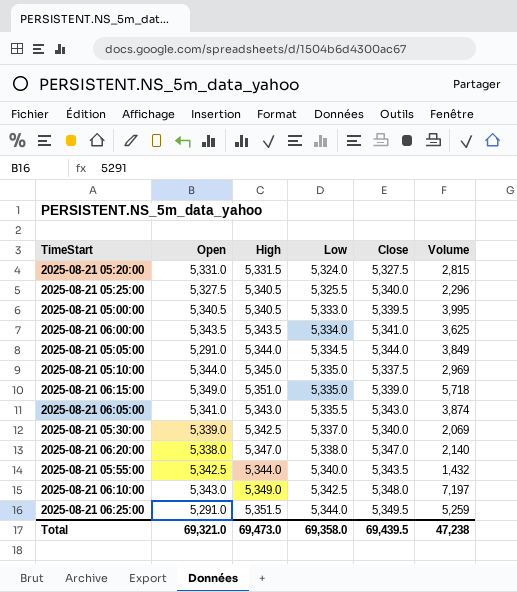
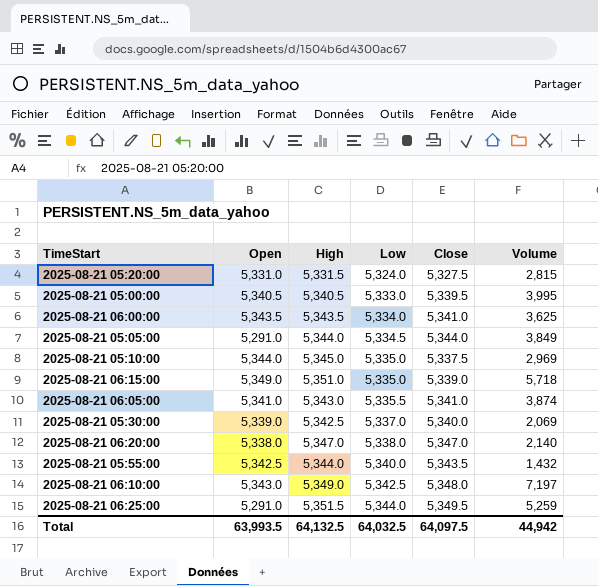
row 2025-08-21 05:25:00: 5,327.5 | 5,340.5 | 5,325.5 | 5,340.0 | 2,296 -> none
2025-08-21 06:05:00 | Close: 5,343.0 -> 5,341.0
Total | Open: 69,321.0 -> 63,993.5
Total | High: 69,473.0 -> 64,132.5
Total | Low: 69,358.0 -> 64,032.5
Total | Close: 69,439.5 -> 64,097.5
Total | Volume: 47,238 -> 44,942

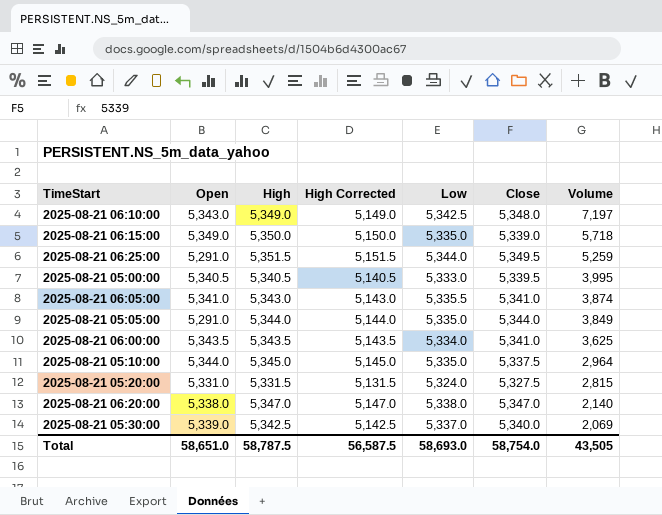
row order: Low ascending -> Volume descending
column High Corrected | formula: none -> [High] - 200
row 2025-08-21 05:55:00: 5,342.5 | 5,344.0 | 5,340.0 | 5,343.5 | 1,432 -> none
2025-08-21 06:15:00 | High: 5,351.0 -> 5,350.0
2025-08-21 05:05:00 | Low: 5,334.5 -> 5,335.0
2025-08-21 05:10:00 | Volume: 2,969 -> 2,964
Total | Open: 63,993.5 -> 58,651.0
Total | High: 64,132.5 -> 58,787.5
Total | Low: 64,032.5 -> 58,693.0
Total | Close: 64,097.5 -> 58,754.0
Total | Volume: 44,942 -> 43,505

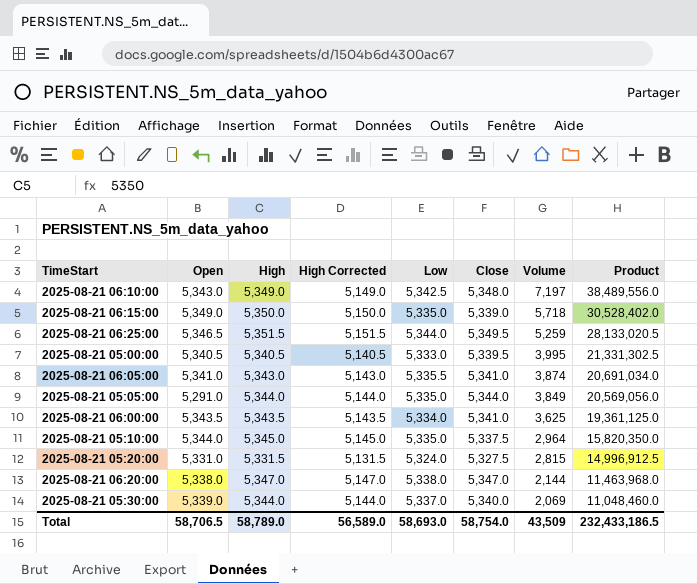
column Product | formula: none -> [Close] * [Volume]
2025-08-21 06:25:00 | Open: 5,291.0 -> 5,346.5
2025-08-21 06:20:00 | Volume: 2,140 -> 2,144
2025-08-21 05:30:00 | High: 5,342.5 -> 5,344.0
2025-08-21 05:30:00 | High Corrected: 5,142.5 -> 5,144.0
Total | Open: 58,651.0 -> 58,706.5
Total | High: 58,787.5 -> 58,789.0
Total | High Corrected: 56,587.5 -> 56,589.0
Total | Volume: 43,505 -> 43,509

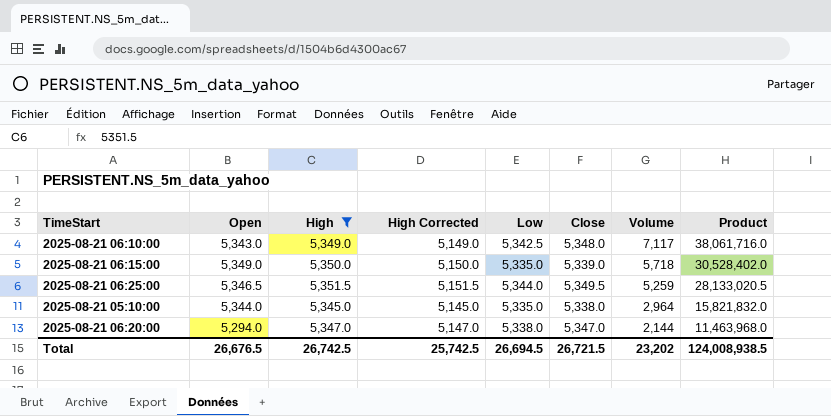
filter: none -> High >= 5,345.0
2025-08-21 06:10:00 | Volume: 7,197 -> 7,117
2025-08-21 06:10:00 | Product: 38,489,556.0 -> 38,061,716.0
2025-08-21 05:10:00 | Close: 5,337.5 -> 5,338.0
2025-08-21 05:10:00 | Product: 15,820,350.0 -> 15,821,832.0
2025-08-21 06:20:00 | Open: 5,338.0 -> 5,294.0
Total | Open: 58,706.5 -> 26,676.5
Total | High: 58,789.0 -> 26,742.5
Total | High Corrected: 56,589.0 -> 25,742.5
Total | Low: 58,693.0 -> 26,694.5
Total | Close: 58,754.0 -> 26,721.5
Total | Volume: 43,509 -> 23,202
Total | Product: 232,433,186.5 -> 124,008,938.5

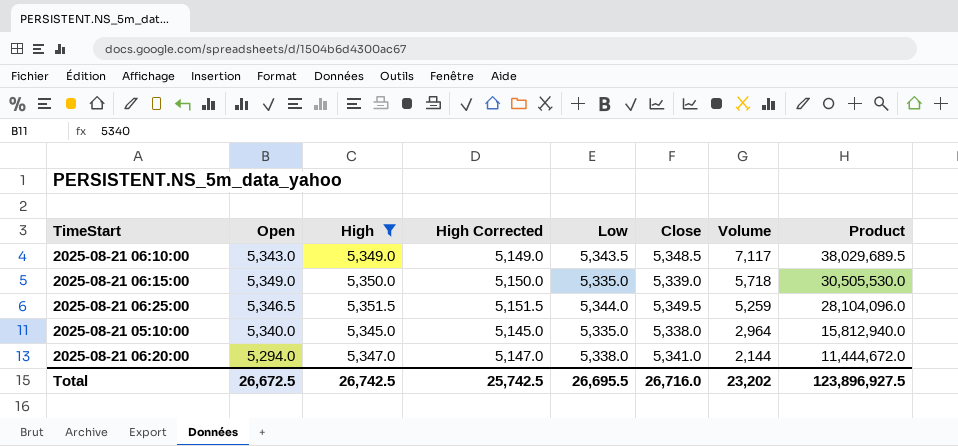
column Product | formula: [Close] * [Volume] -> [Low] * [Volume]
2025-08-21 06:10:00 | Low: 5,342.5 -> 5,343.5
2025-08-21 06:10:00 | Close: 5,348.0 -> 5,348.5
2025-08-21 05:10:00 | Open: 5,344.0 -> 5,340.0
2025-08-21 06:20:00 | Close: 5,347.0 -> 5,341.0
Total | Open: 26,676.5 -> 26,672.5
Total | Low: 26,694.5 -> 26,695.5
Total | Close: 26,721.5 -> 26,716.0
Total | Product: 124,008,938.5 -> 123,896,927.5

